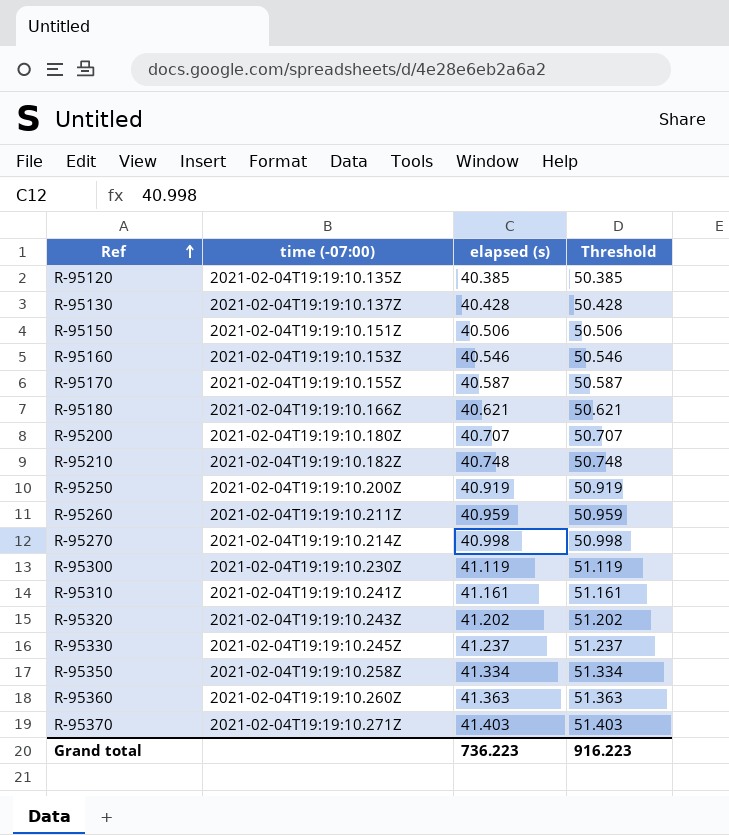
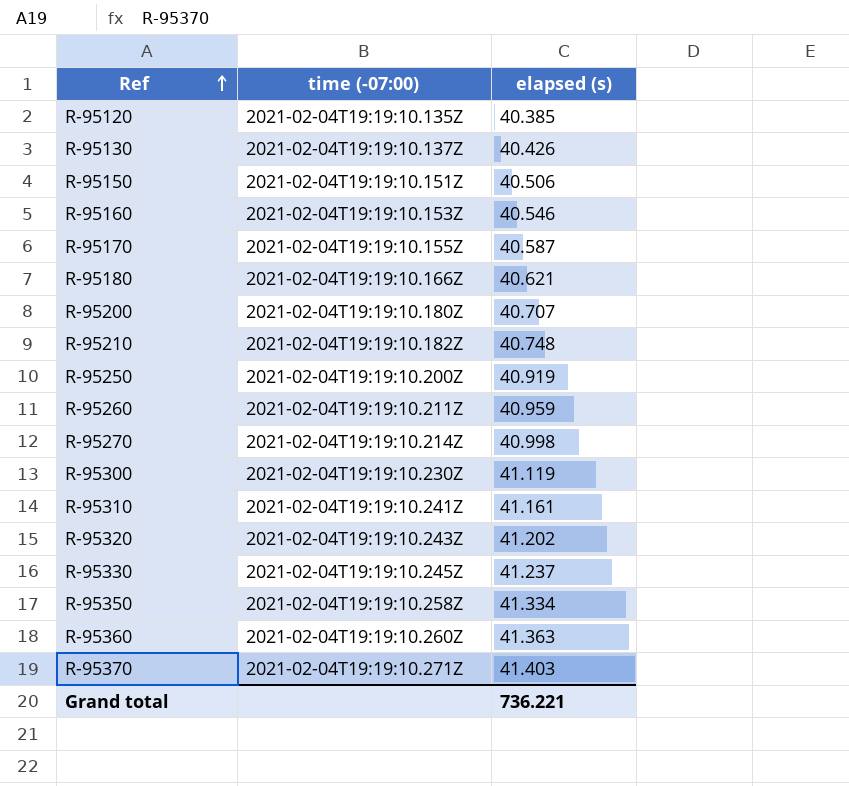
column Threshold | formula: [elapsed (s)] + 10 -> none
R-95130 | elapsed (s): 40.428 -> 40.426
Grand total | elapsed (s): 736.223 -> 736.221

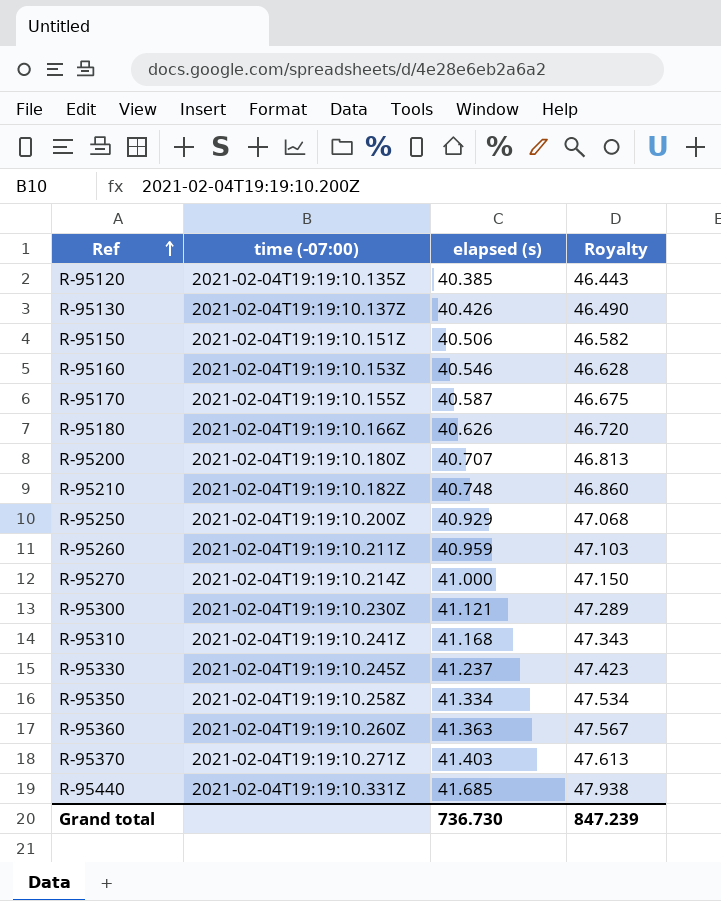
column Royalty | formula: none -> [elapsed (s)] * 1.15
row R-95320: 2021-02-04T19:19:10.243Z | 41.202 -> none
R-95180 | elapsed (s): 40.621 -> 40.626
R-95250 | elapsed (s): 40.919 -> 40.929
R-95270 | elapsed (s): 40.998 -> 41.000
R-95300 | elapsed (s): 41.119 -> 41.121
R-95310 | elapsed (s): 41.161 -> 41.168
row R-95440: none -> 2021-02-04T19:19:10.331Z | 41.685 | 47.938
Grand total | elapsed (s): 736.221 -> 736.730

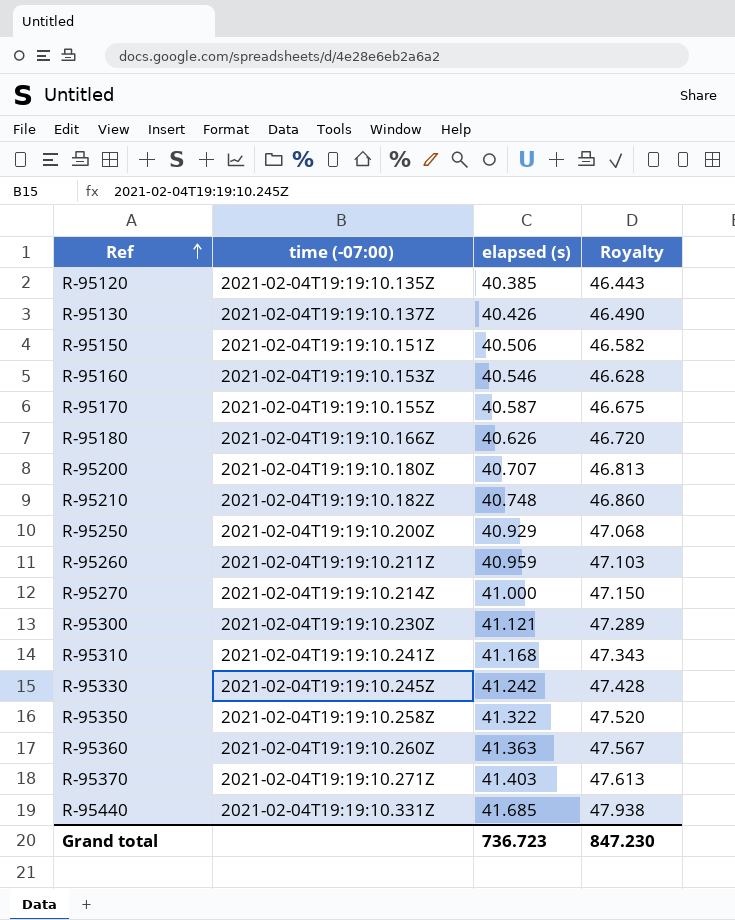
R-95330 | elapsed (s): 41.237 -> 41.242
R-95330 | Royalty: 47.423 -> 47.428
R-95350 | elapsed (s): 41.334 -> 41.322
R-95350 | Royalty: 47.534 -> 47.520
Grand total | elapsed (s): 736.730 -> 736.723
Grand total | Royalty: 847.239 -> 847.230

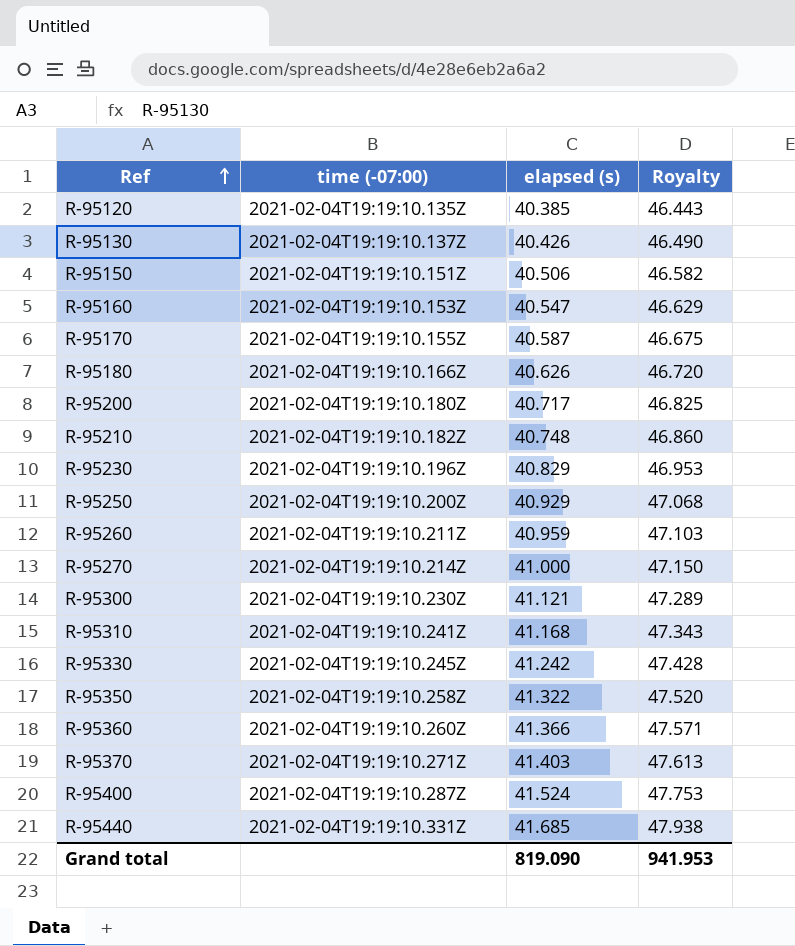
R-95160 | elapsed (s): 40.546 -> 40.547
R-95160 | Royalty: 46.628 -> 46.629
R-95200 | elapsed (s): 40.707 -> 40.717
R-95200 | Royalty: 46.813 -> 46.825
row R-95230: none -> 2021-02-04T19:19:10.196Z | 40.829 | 46.953
R-95360 | elapsed (s): 41.363 -> 41.366
R-95360 | Royalty: 47.567 -> 47.571
row R-95400: none -> 2021-02-04T19:19:10.287Z | 41.524 | 47.753
Grand total | elapsed (s): 736.723 -> 819.090
Grand total | Royalty: 847.230 -> 941.953

